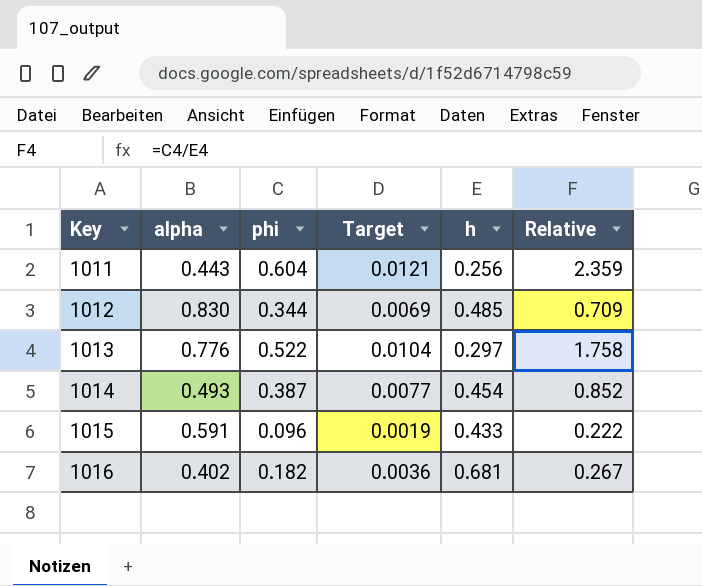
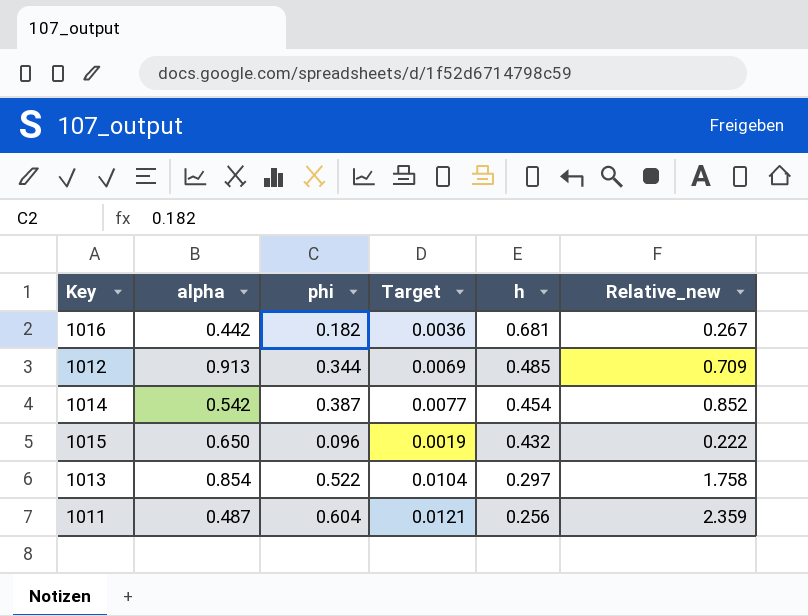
row order: Key ascending -> h descending
column name: Relative -> Relative_new
1016 | alpha: 0.402 -> 0.442
1012 | alpha: 0.830 -> 0.913
1014 | alpha: 0.493 -> 0.542
1015 | alpha: 0.591 -> 0.650
1015 | h: 0.433 -> 0.432
1013 | alpha: 0.776 -> 0.854
1011 | alpha: 0.443 -> 0.487

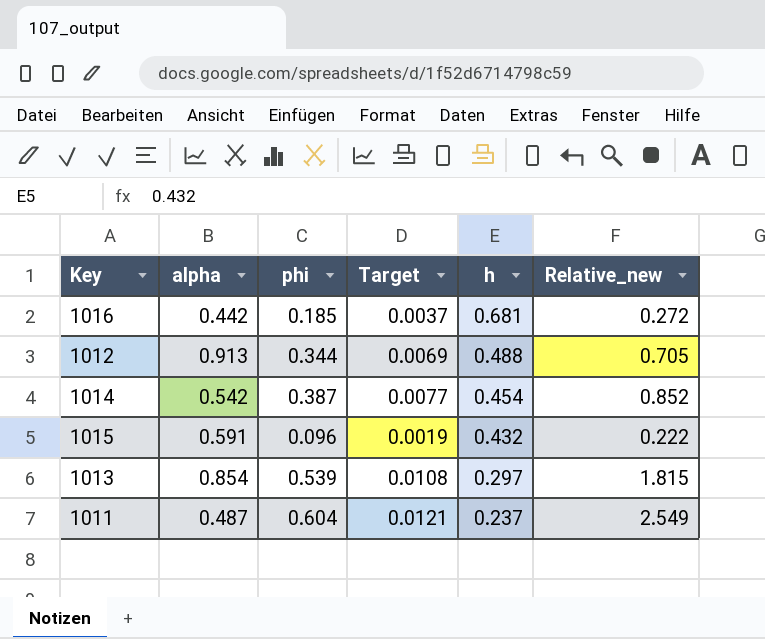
1016 | phi: 0.182 -> 0.185
1016 | Target: 0.0036 -> 0.0037
1016 | Relative_new: 0.267 -> 0.272
1012 | h: 0.485 -> 0.488
1012 | Relative_new: 0.709 -> 0.705
1015 | alpha: 0.650 -> 0.591
1013 | phi: 0.522 -> 0.539
1013 | Target: 0.0104 -> 0.0108
1013 | Relative_new: 1.758 -> 1.815
1011 | h: 0.256 -> 0.237
1011 | Relative_new: 2.359 -> 2.549

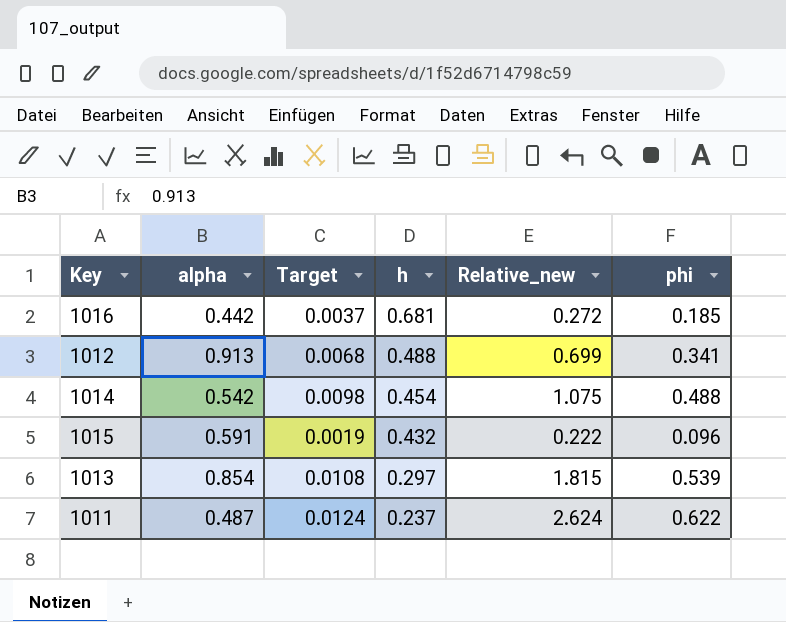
column phi | position: 3 -> 6
1012 | Target: 0.0069 -> 0.0068
1012 | Relative_new: 0.705 -> 0.699
1012 | phi: 0.344 -> 0.341
1014 | Target: 0.0077 -> 0.0098
1014 | Relative_new: 0.852 -> 1.075
1014 | phi: 0.387 -> 0.488
1011 | Target: 0.0121 -> 0.0124
1011 | Relative_new: 2.549 -> 2.624
1011 | phi: 0.604 -> 0.622

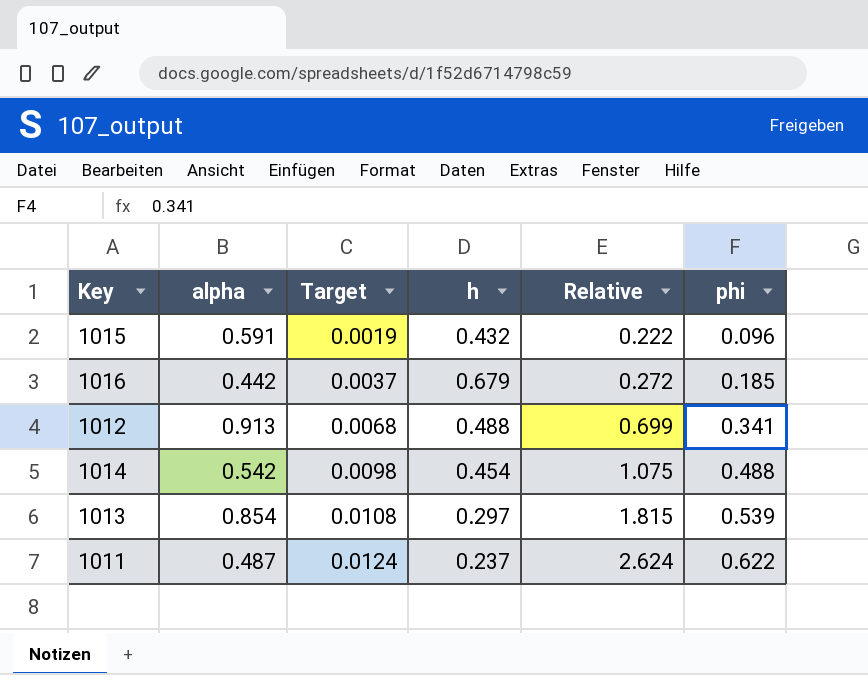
row order: h descending -> Target ascending
column name: Relative_new -> Relative
1016 | h: 0.681 -> 0.679

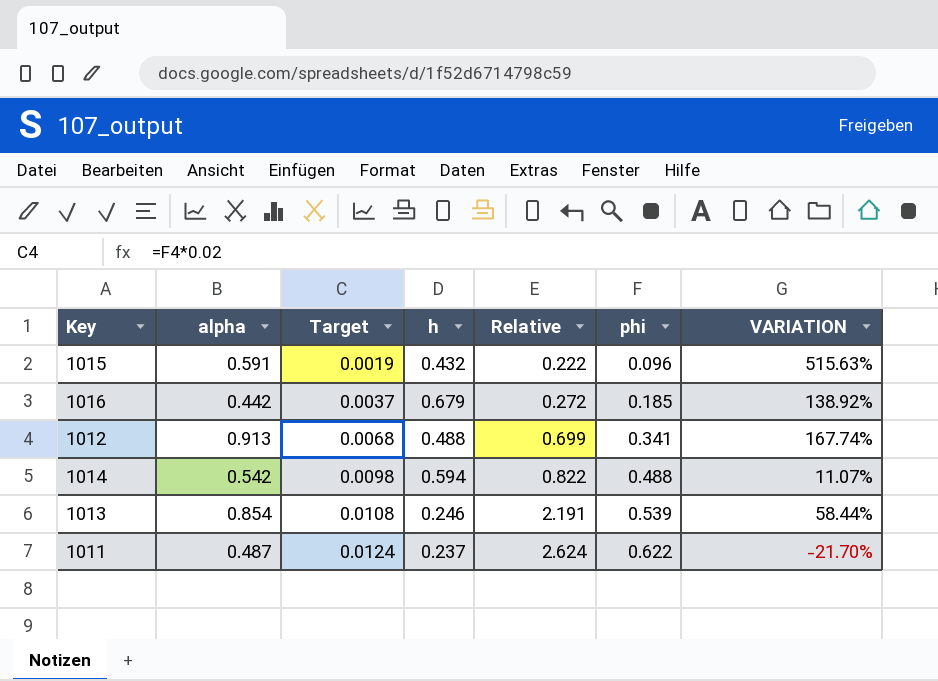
column VARIATION | formula: none -> ([alpha] - [phi]) / [phi]
1014 | h: 0.454 -> 0.594
1014 | Relative: 1.075 -> 0.822
1013 | h: 0.297 -> 0.246
1013 | Relative: 1.815 -> 2.191

